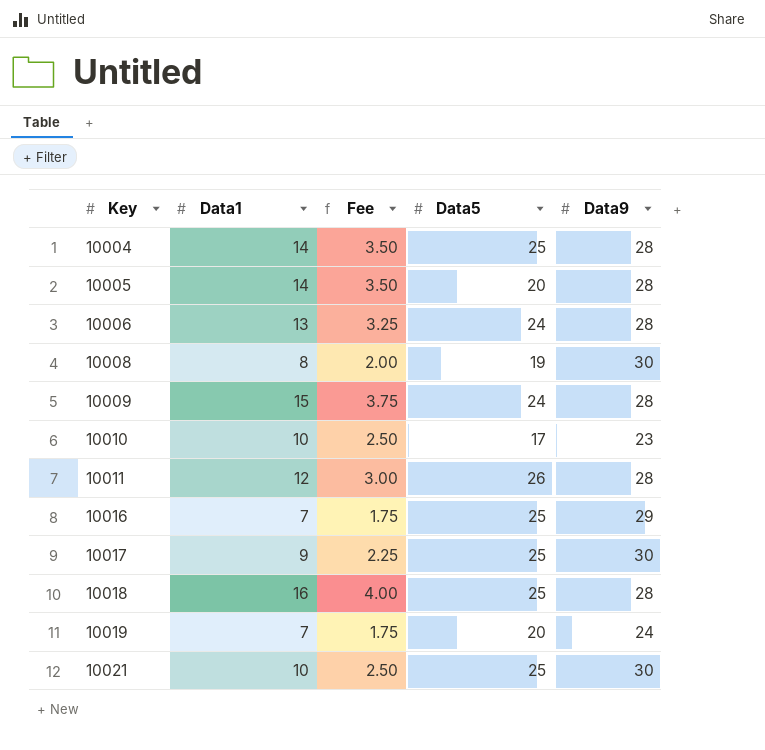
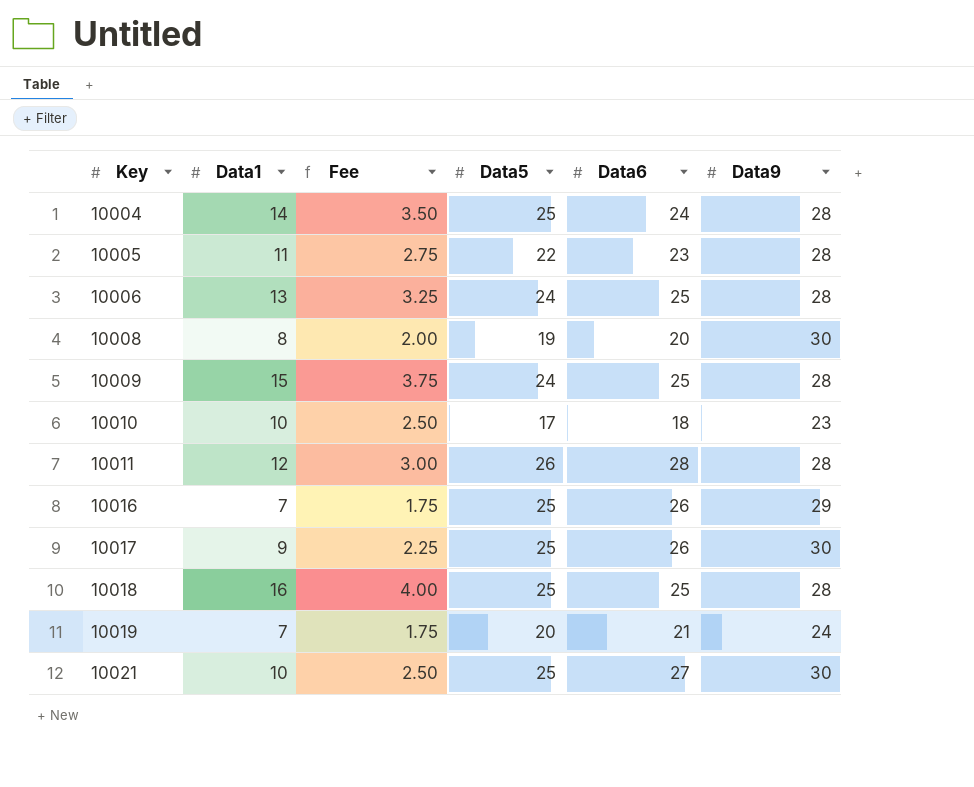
column Data6 | position: none -> 5
10005 | Data1: 14 -> 11
10005 | Fee: 3.50 -> 2.75
10005 | Data5: 20 -> 22

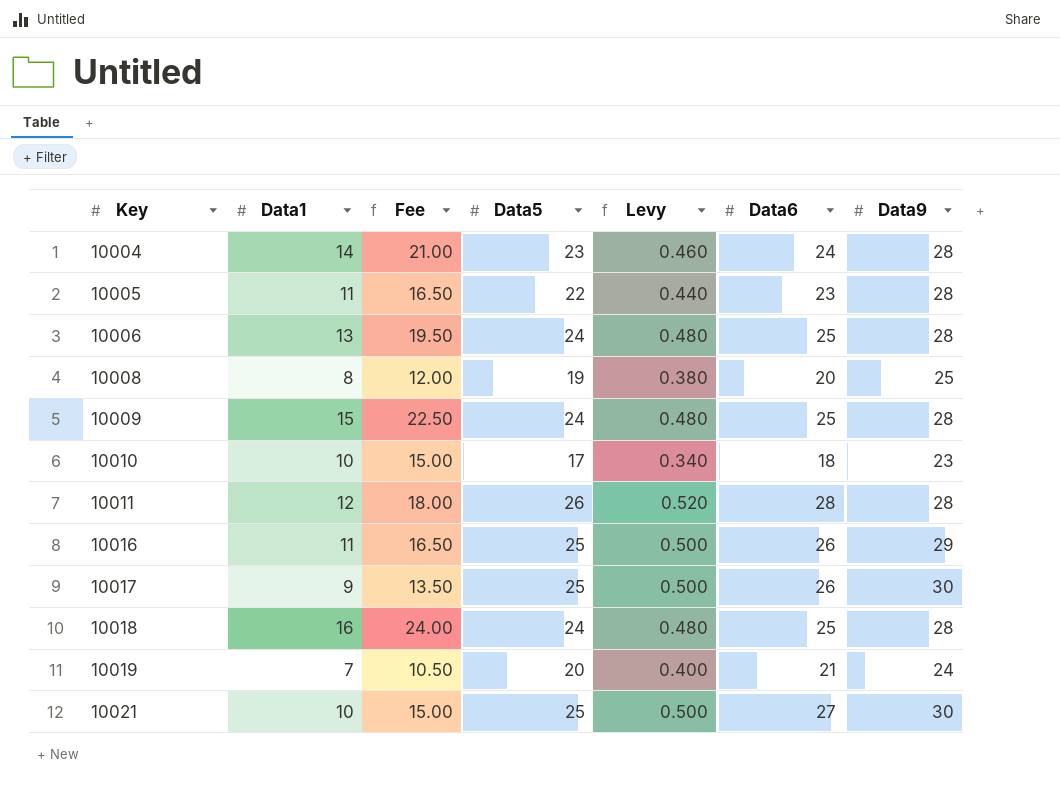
column Fee | formula: [Data1] * 0.25 -> [Data1] * 1.5
column Levy | formula: none -> [Data5] * 0.02
10004 | Data5: 25 -> 23
10008 | Data9: 30 -> 25
10016 | Data1: 7 -> 11
10018 | Data5: 25 -> 24

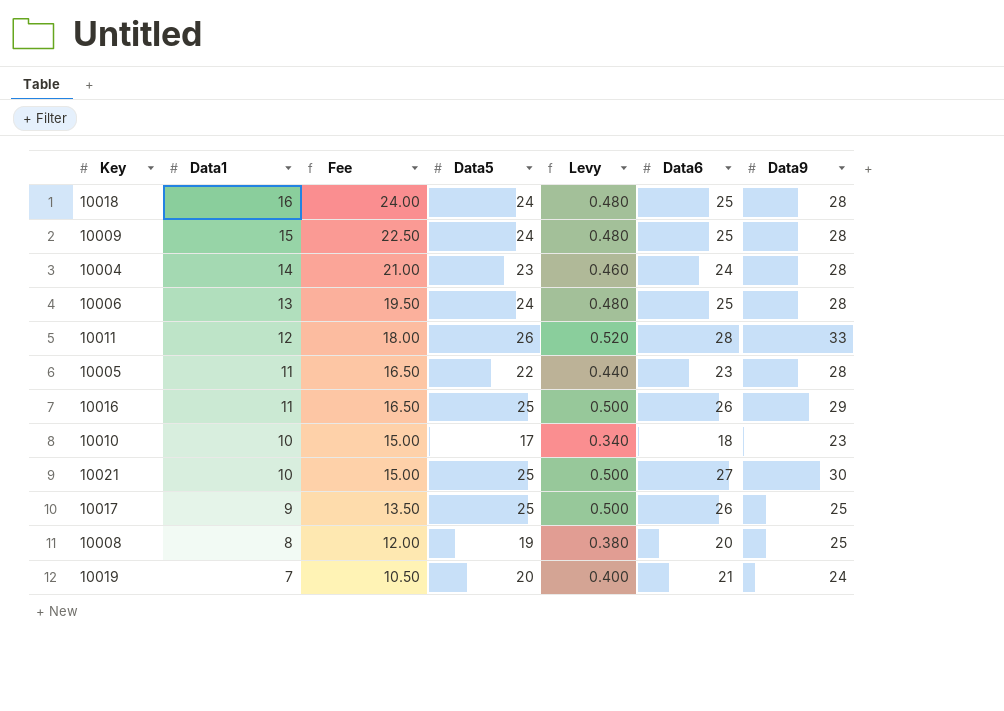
row order: Key ascending -> Data1 descending
10011 | Data9: 28 -> 33
10017 | Data9: 30 -> 25

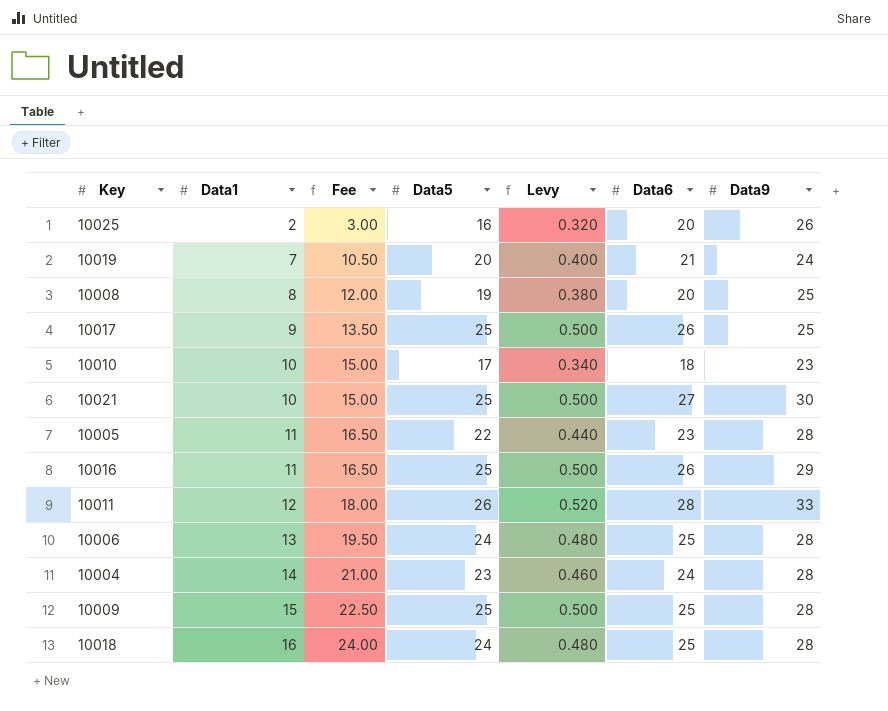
row order: Data1 descending -> Data1 ascending
row 10025: none -> 2 | 3.00 | 16 | 0.320 | 20 | 26
10009 | Data5: 24 -> 25
10009 | Levy: 0.480 -> 0.500

